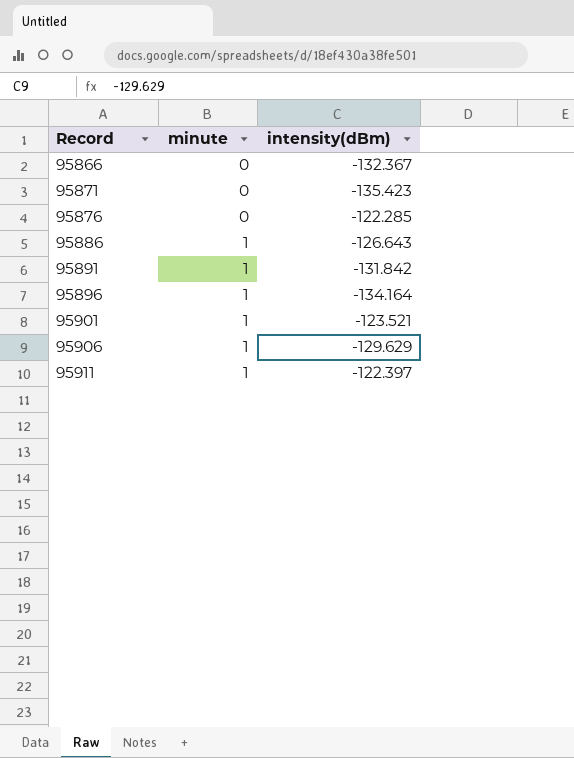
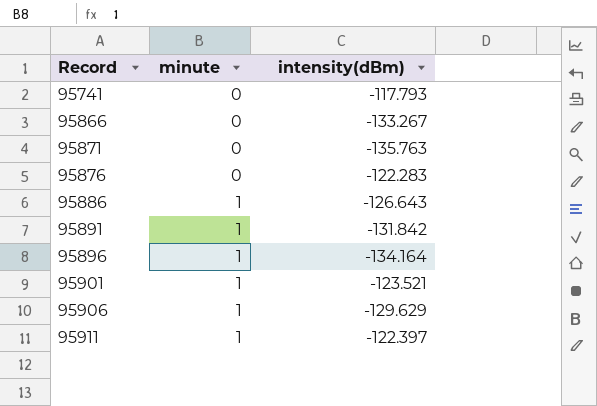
row 95741: none -> 0 | -117.793
95866 | intensity(dBm): -132.367 -> -133.267
95871 | intensity(dBm): -135.423 -> -135.763
95876 | intensity(dBm): -122.285 -> -122.283

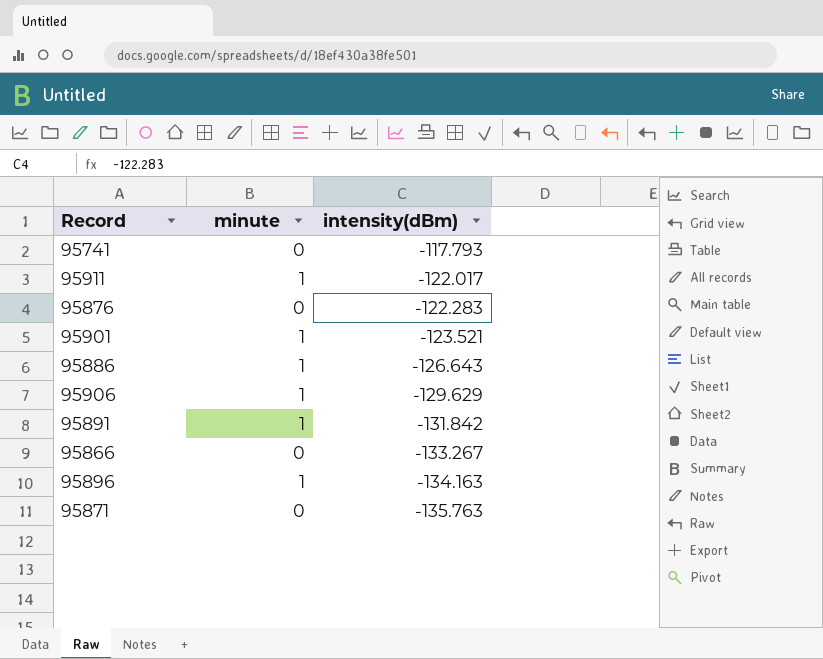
row order: Record ascending -> intensity(dBm) descending
95911 | intensity(dBm): -122.397 -> -122.017
95896 | intensity(dBm): -134.164 -> -134.163

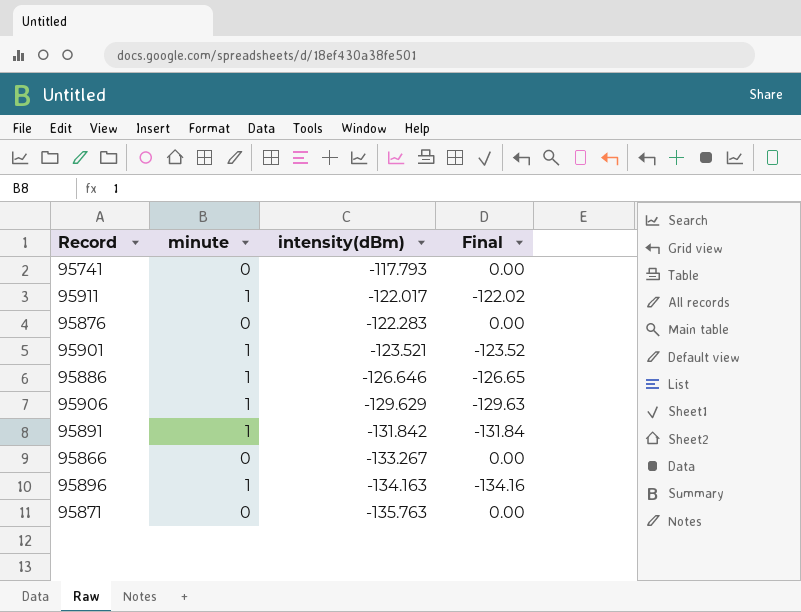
column Final | formula: none -> [minute] * [intensity(dBm)]
95886 | intensity(dBm): -126.643 -> -126.646

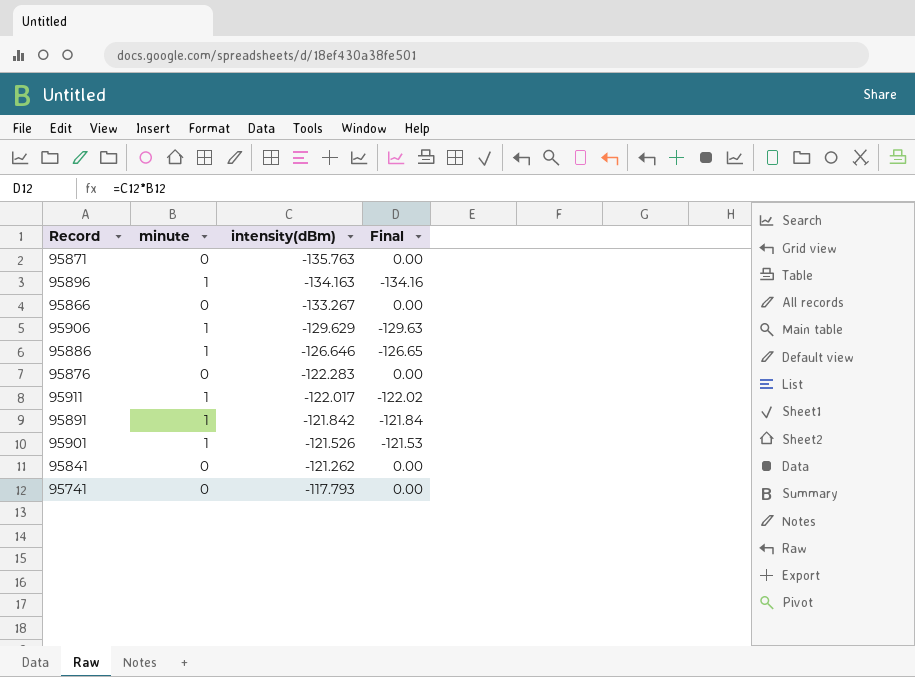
row order: intensity(dBm) descending -> intensity(dBm) ascending
95891 | intensity(dBm): -131.842 -> -121.842
95891 | Final: -131.84 -> -121.84
95901 | intensity(dBm): -123.521 -> -121.526
95901 | Final: -123.52 -> -121.53
row 95841: none -> 0 | -121.262 | 0.00

